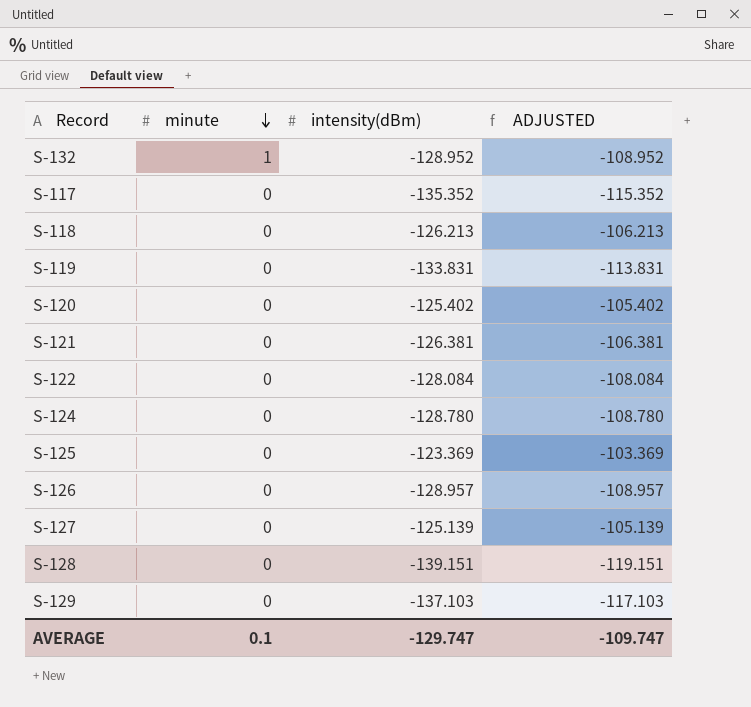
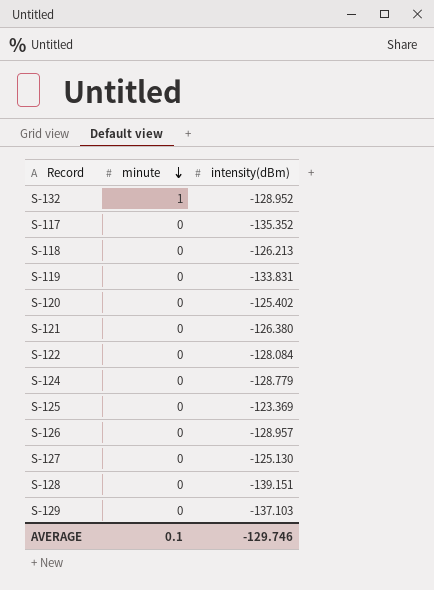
column ADJUSTED | formula: [intensity(dBm)] + 20 -> none
S-121 | intensity(dBm): -126.381 -> -126.380
S-124 | intensity(dBm): -128.780 -> -128.779
S-127 | intensity(dBm): -125.139 -> -125.130
AVERAGE | intensity(dBm): -129.747 -> -129.746

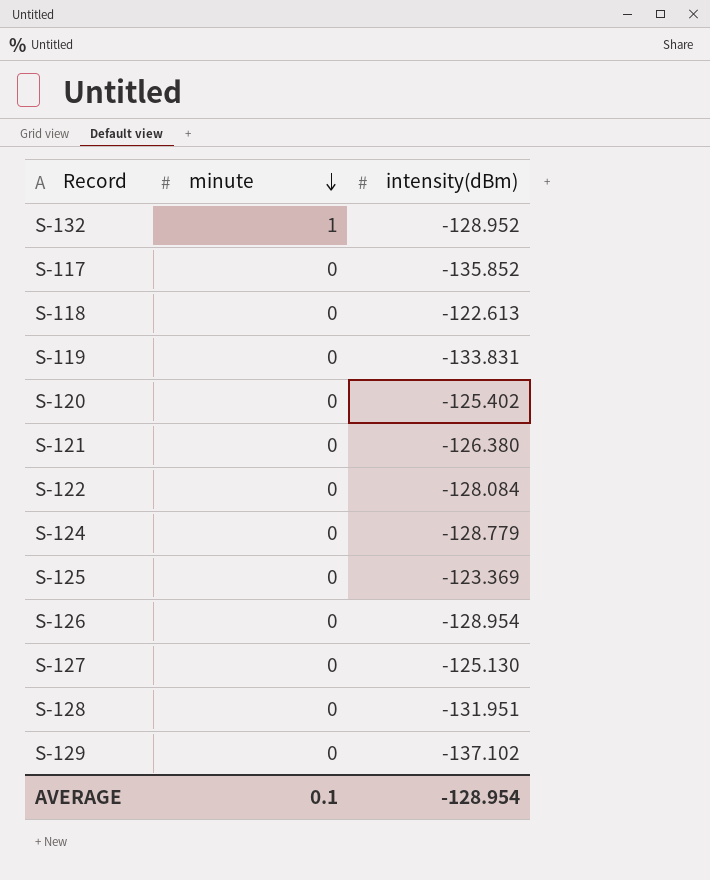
S-117 | intensity(dBm): -135.352 -> -135.852
S-118 | intensity(dBm): -126.213 -> -122.613
S-126 | intensity(dBm): -128.957 -> -128.954
S-128 | intensity(dBm): -139.151 -> -131.951
S-129 | intensity(dBm): -137.103 -> -137.102
AVERAGE | intensity(dBm): -129.746 -> -128.954

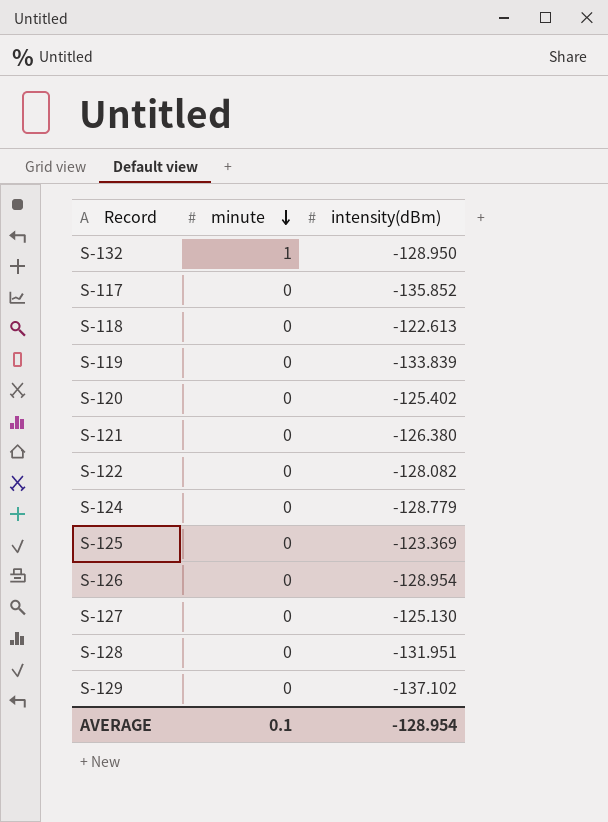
S-132 | intensity(dBm): -128.952 -> -128.950
S-119 | intensity(dBm): -133.831 -> -133.839
S-122 | intensity(dBm): -128.084 -> -128.082

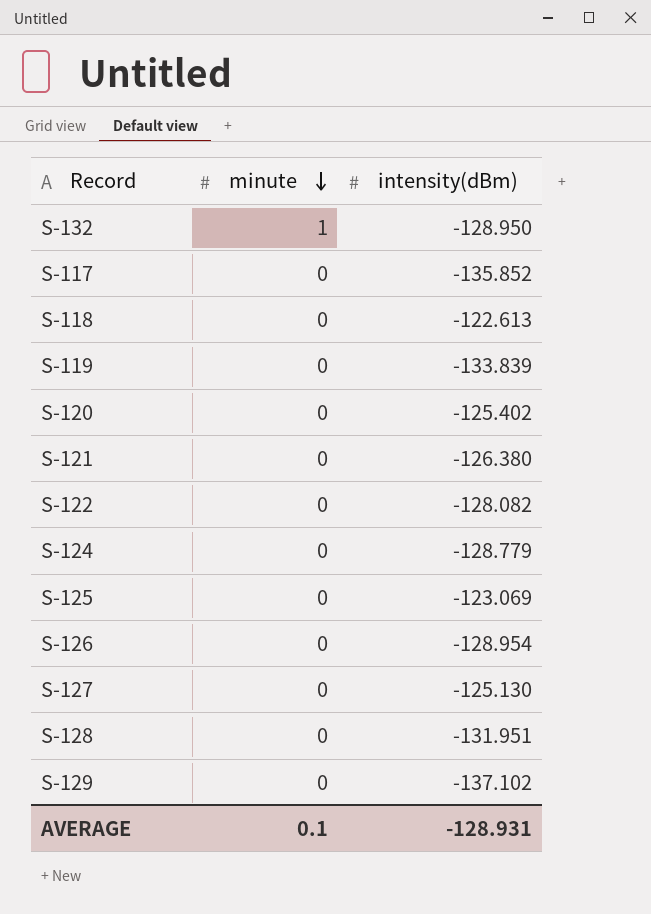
S-125 | intensity(dBm): -123.369 -> -123.069
AVERAGE | intensity(dBm): -128.954 -> -128.931

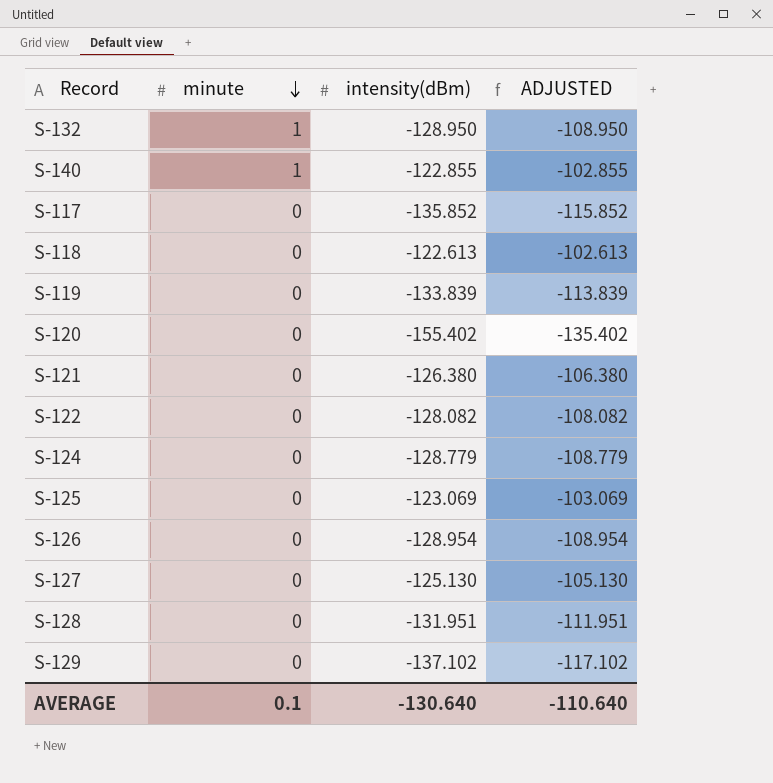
column ADJUSTED | formula: none -> [intensity(dBm)] + 20
row S-140: none -> 1 | -122.855 | -102.855
S-120 | intensity(dBm): -125.402 -> -155.402
AVERAGE | intensity(dBm): -128.931 -> -130.640

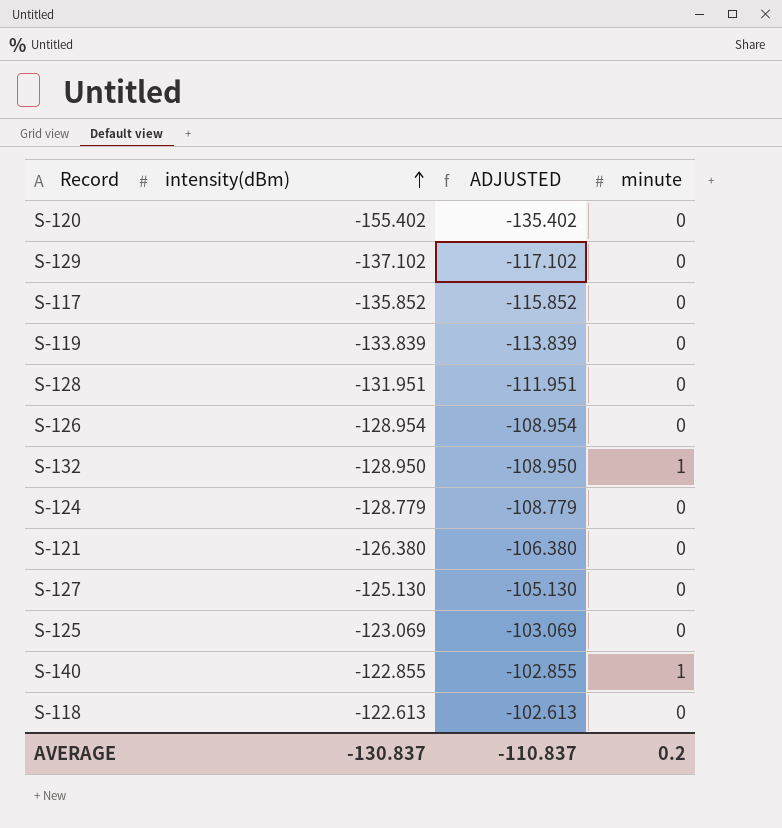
row order: minute descending -> intensity(dBm) ascending
column minute | position: 2 -> 4
row S-122: 0 | -128.082 | -108.082 -> none
AVERAGE | intensity(dBm): -130.640 -> -130.837
AVERAGE | ADJUSTED: -110.640 -> -110.837
AVERAGE | minute: 0.1 -> 0.2

